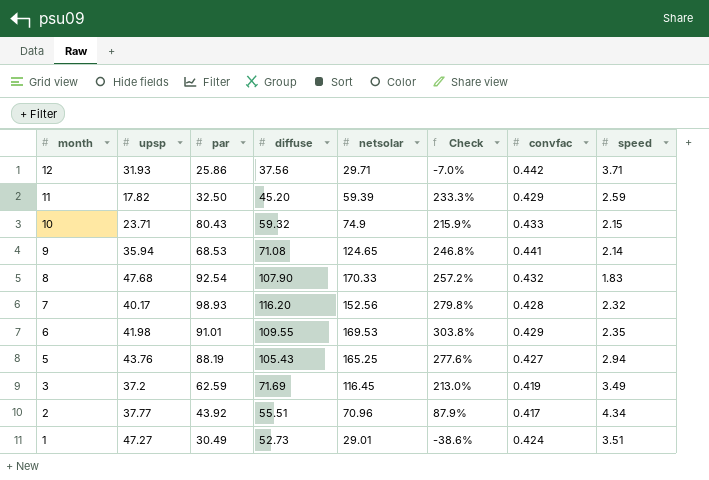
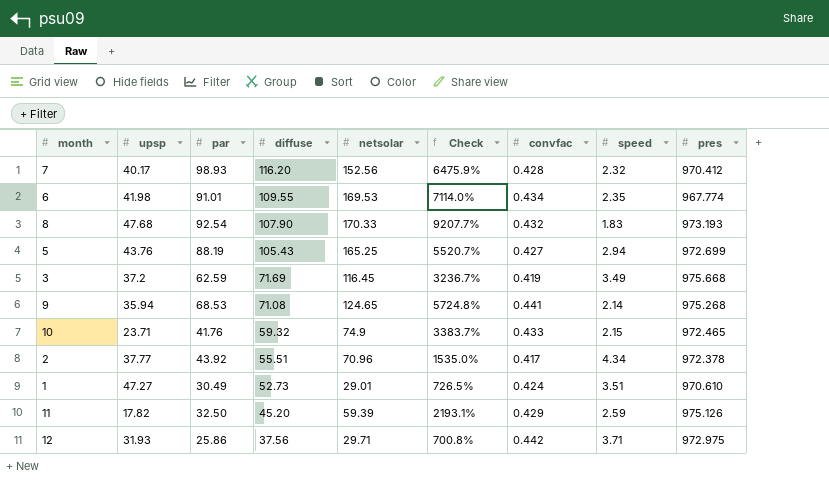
row order: month descending -> diffuse descending
column Check | formula: ([netsolar] - [upsp]) / [upsp] -> ([netsolar] - [speed]) / [speed]
column pres | position: none -> 9
6 | convfac: 0.429 -> 0.434
10 | par: 80.43 -> 41.76

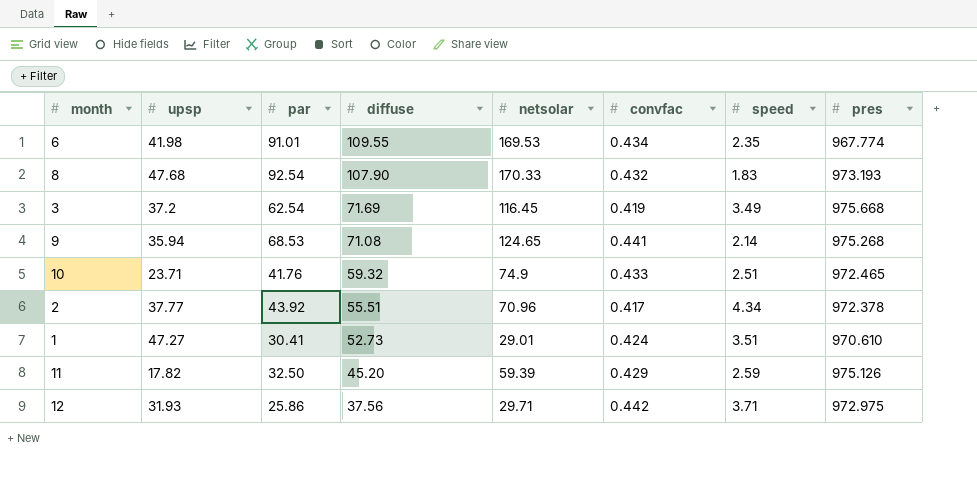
column Check | formula: ([netsolar] - [speed]) / [speed] -> none
row 7: 40.17 | 98.93 | 116.20 | 152.56 | 6475.9% | 0.428 | 2.32 | 970.412 -> none
row 5: 43.76 | 88.19 | 105.43 | 165.25 | 5520.7% | 0.427 | 2.94 | 972.699 -> none
3 | par: 62.59 -> 62.54
10 | speed: 2.15 -> 2.51
1 | par: 30.49 -> 30.41

